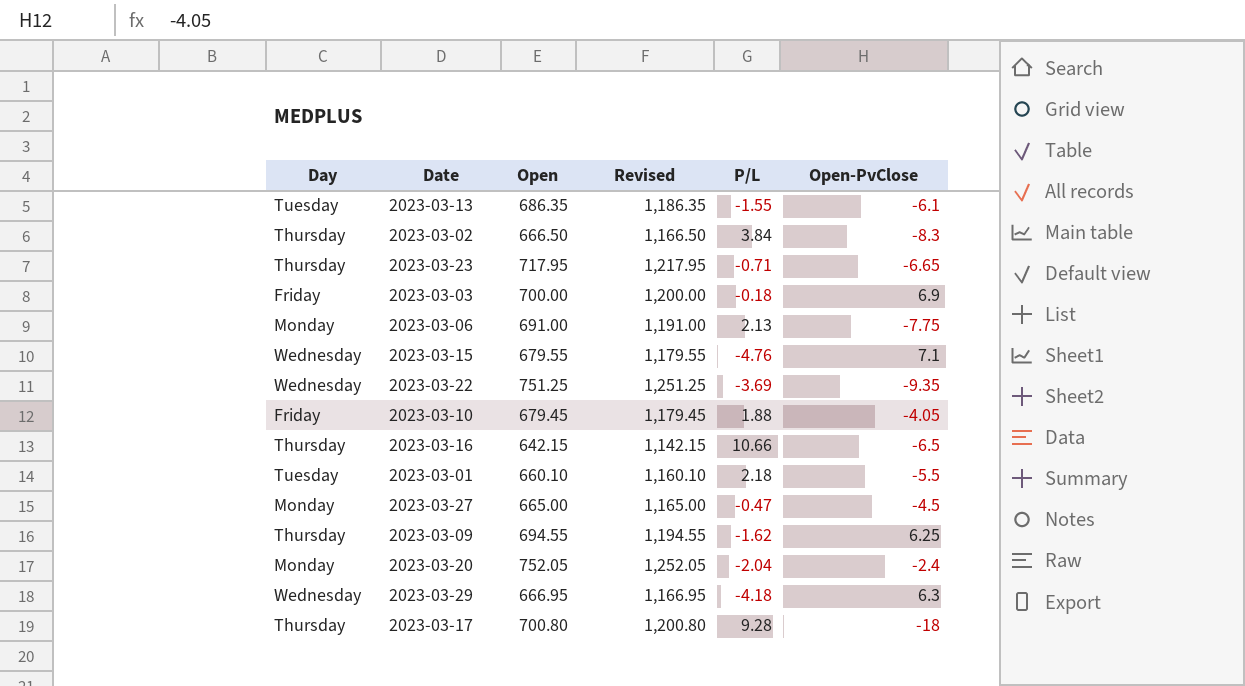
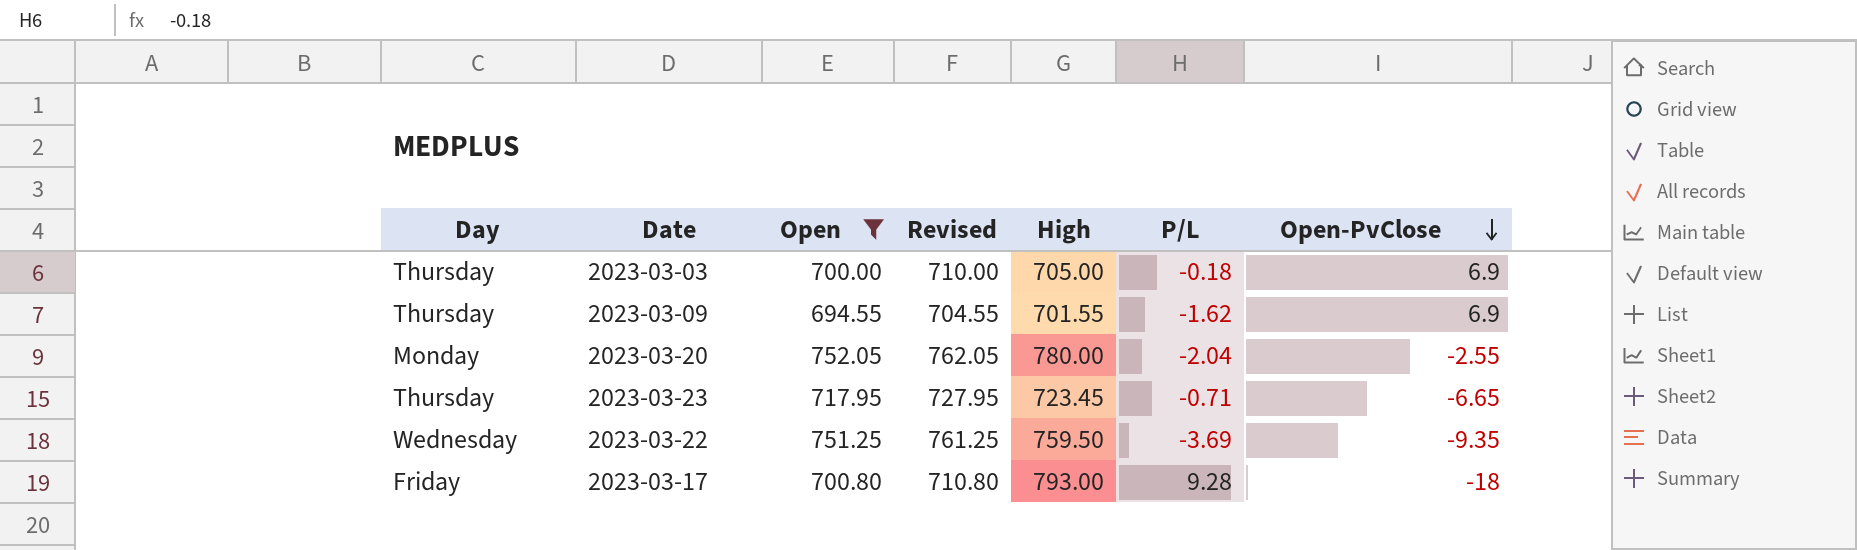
filter: none -> Open >= 694.55
row order: none -> Open-PvClose descending
column Revised | formula: [Open] + 500 -> [Open] + 10
column High | position: none -> 5
2023-03-03 | Day: Friday -> Thursday
2023-03-09 | Open-PvClose: 6.25 -> 6.9
2023-03-20 | Open-PvClose: -2.4 -> -2.55
2023-03-17 | Day: Thursday -> Friday

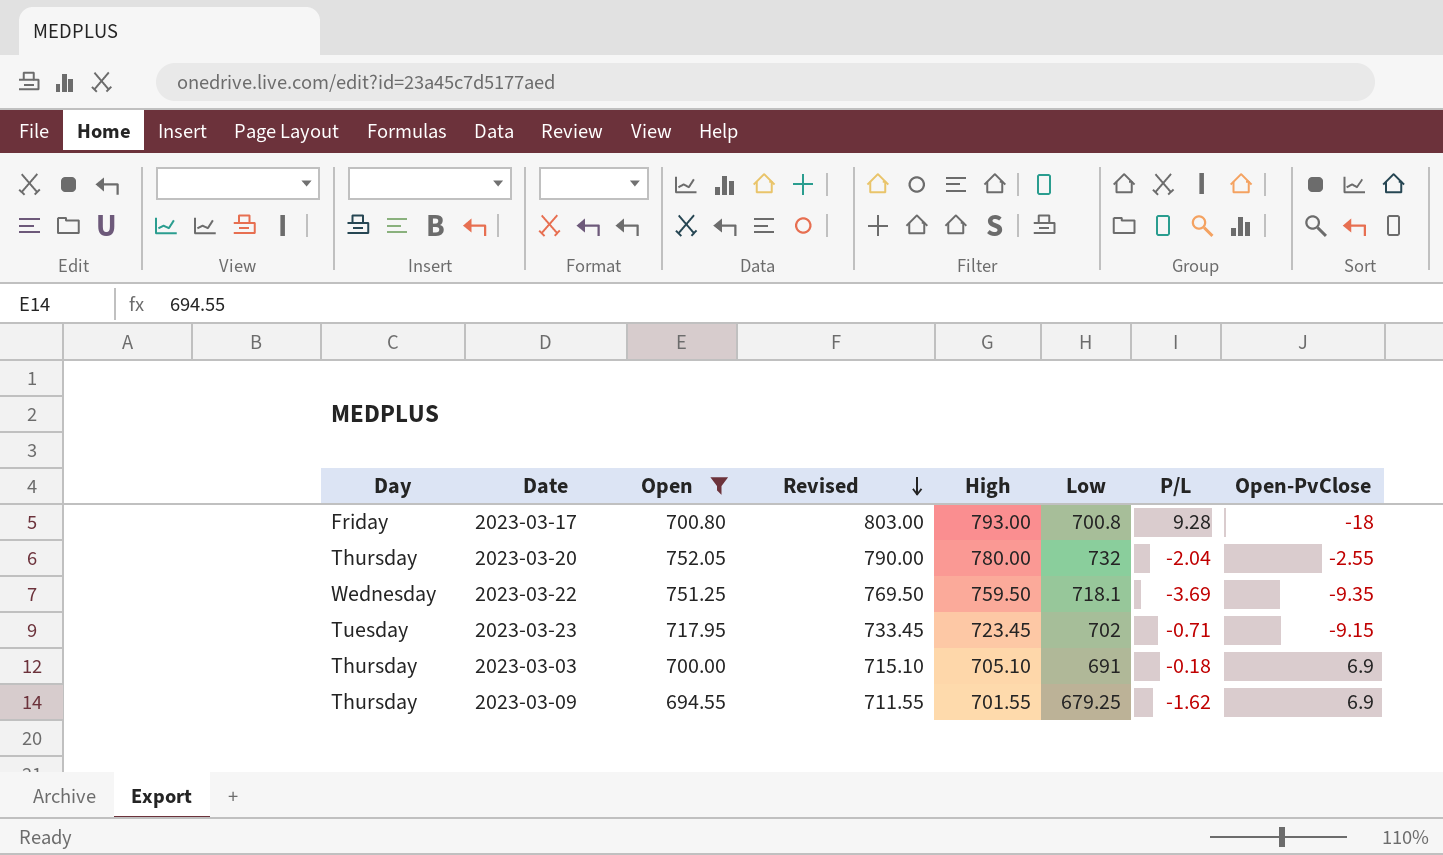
row order: Open-PvClose descending -> Revised descending
column Revised | formula: [Open] + 10 -> [High] + 10
column Low | position: none -> 6
2023-03-20 | Day: Monday -> Thursday
2023-03-23 | Day: Thursday -> Tuesday
2023-03-23 | Open-PvClose: -6.65 -> -9.15
2023-03-03 | High: 705.00 -> 705.10

